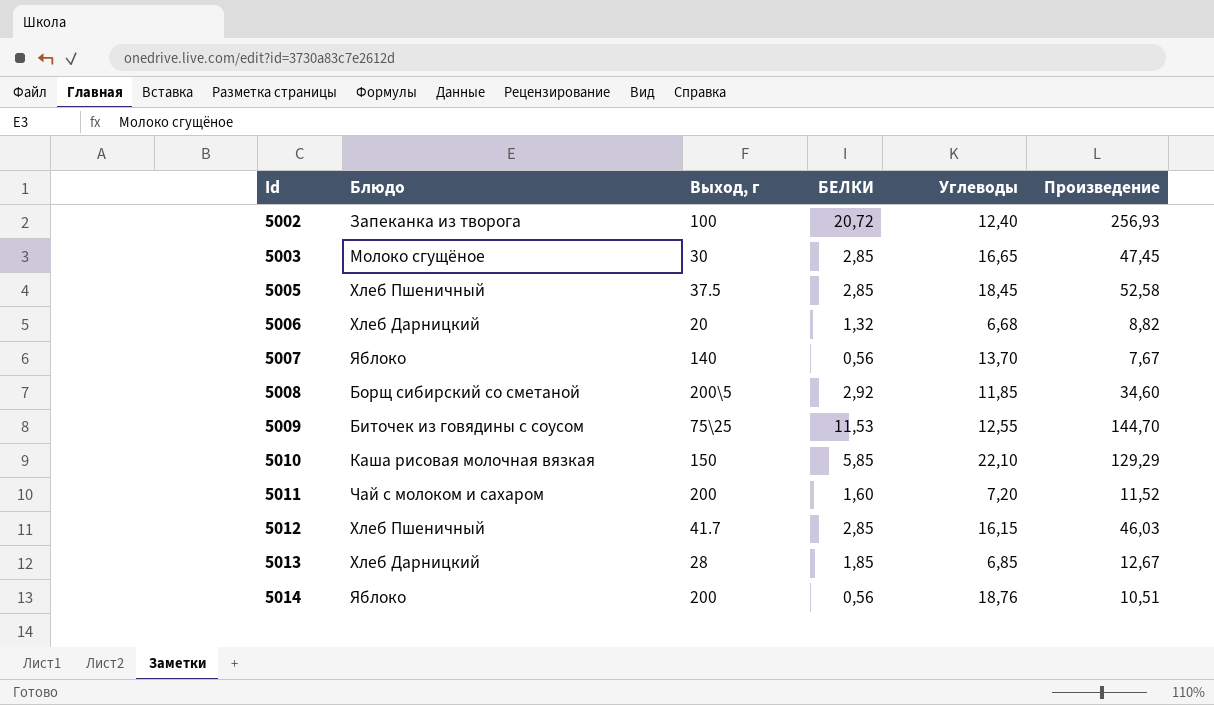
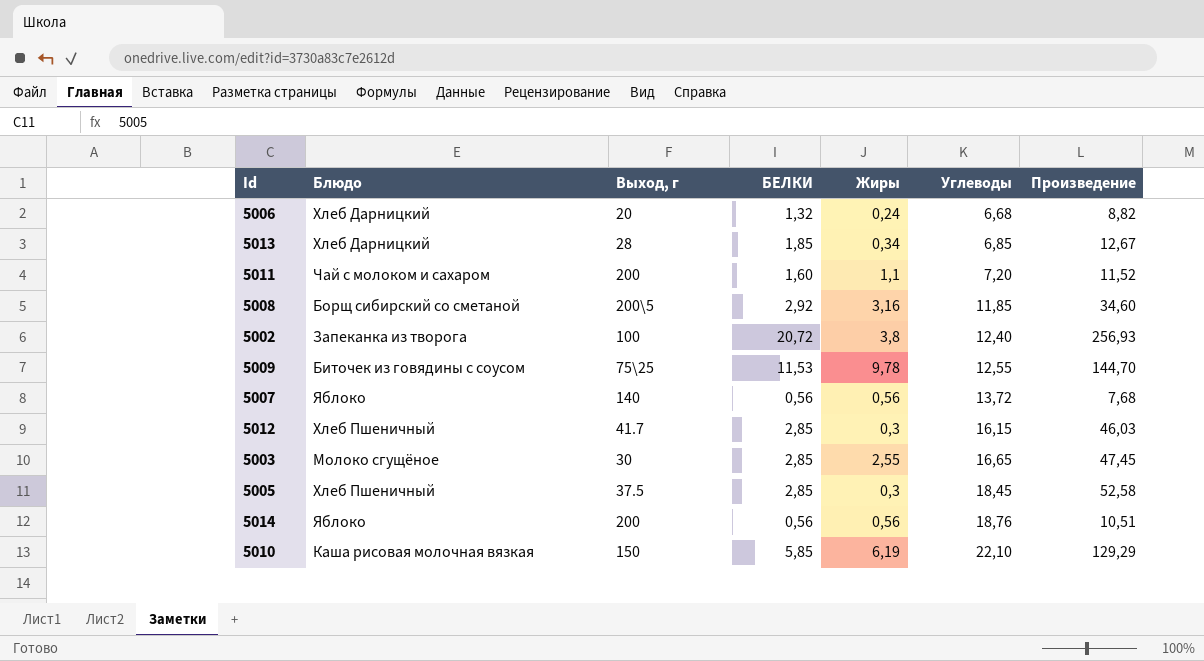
row order: Id ascending -> Углеводы ascending
column Жиры | position: none -> 5
5007 | Углеводы: 13,70 -> 13,72
5007 | Произведение: 7,67 -> 7,68

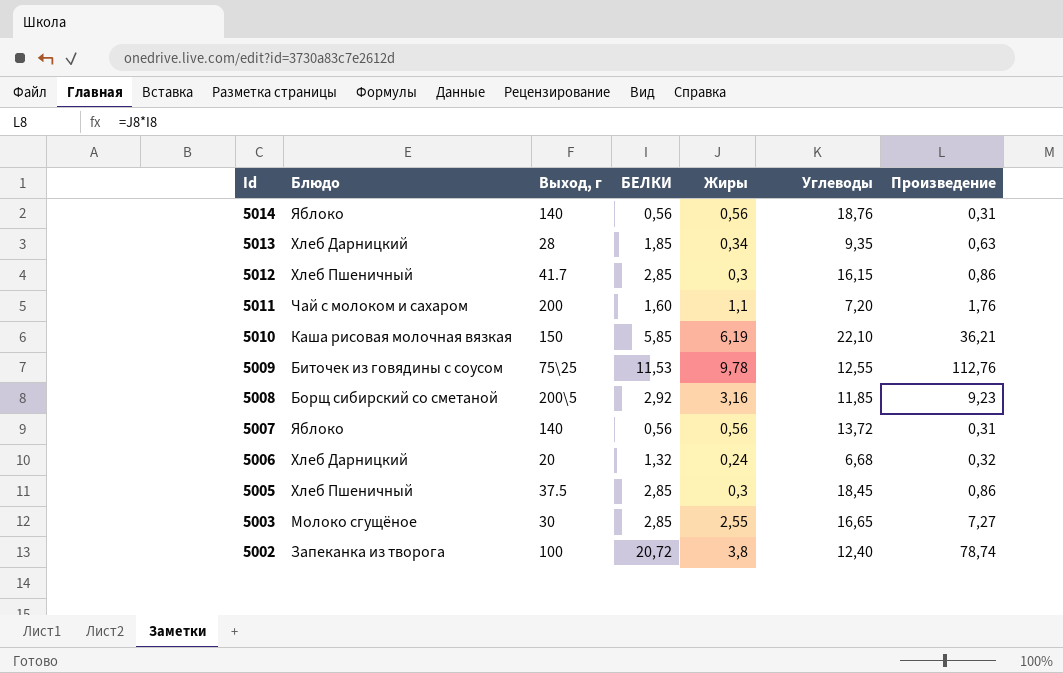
row order: Углеводы ascending -> Id descending
column Произведение | formula: [БЕЛКИ] * [Углеводы] -> [БЕЛКИ] * [Жиры]
5014 | Выход, г: 200 -> 140
5013 | Углеводы: 6,85 -> 9,35

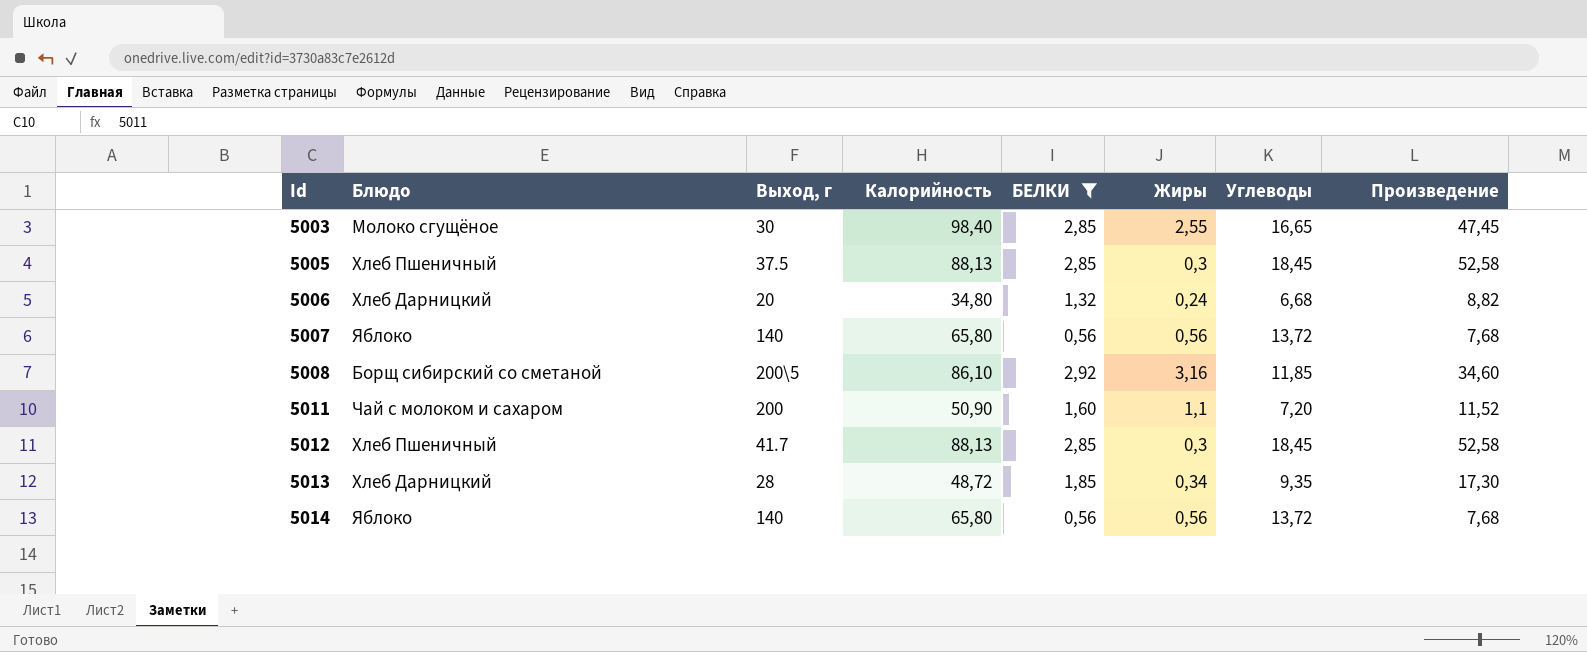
filter: none -> БЕЛКИ <= 2,92
row order: Id descending -> Id ascending
column Калорийность | position: none -> 4
column Произведение | formula: [БЕЛКИ] * [Жиры] -> [БЕЛКИ] * [Углеводы]
5012 | Углеводы: 16,15 -> 18,45
5014 | Углеводы: 18,76 -> 13,72

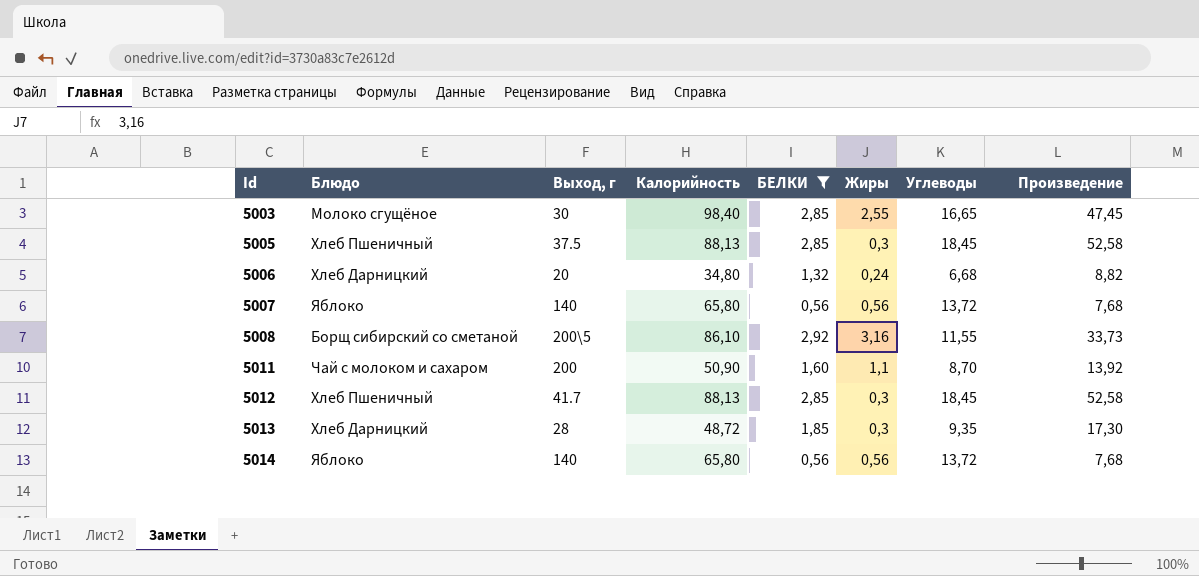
5008 | Углеводы: 11,85 -> 11,55
5008 | Произведение: 34,60 -> 33,73
5011 | Углеводы: 7,20 -> 8,70
5011 | Произведение: 11,52 -> 13,92
5013 | Жиры: 0,34 -> 0,3

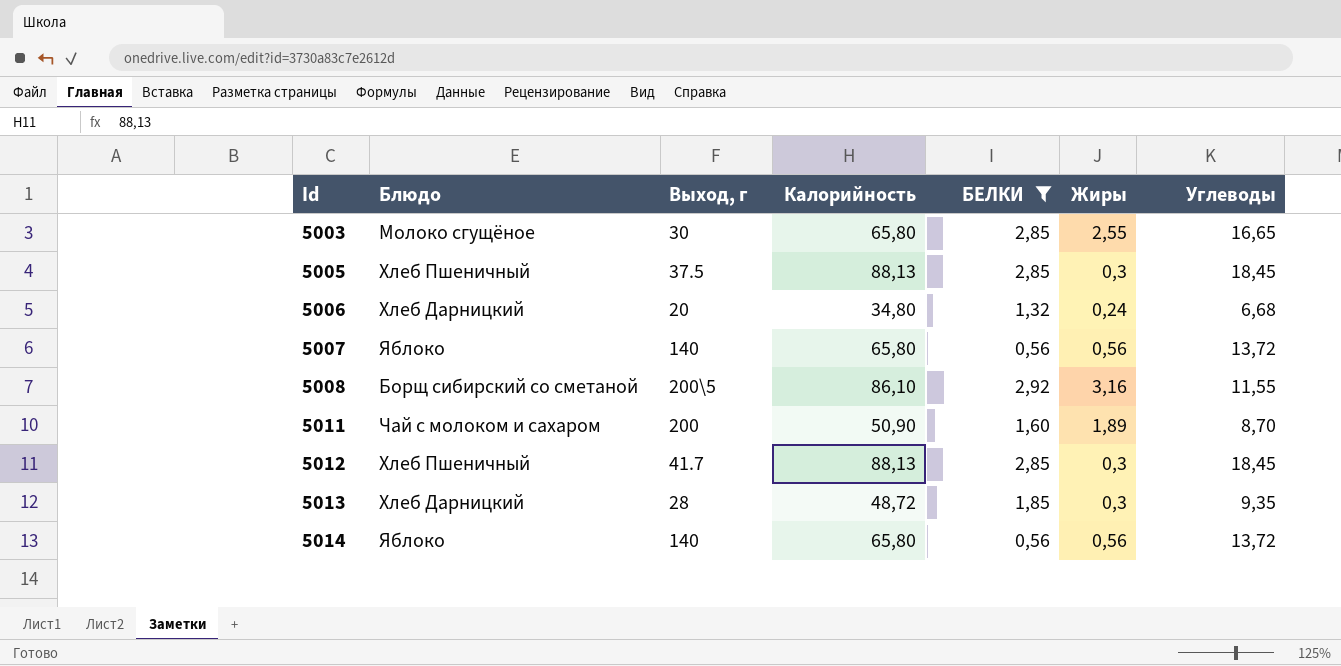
column Произведение | formula: [БЕЛКИ] * [Углеводы] -> none
5003 | Калорийность: 98,40 -> 65,80
5011 | Жиры: 1,1 -> 1,89

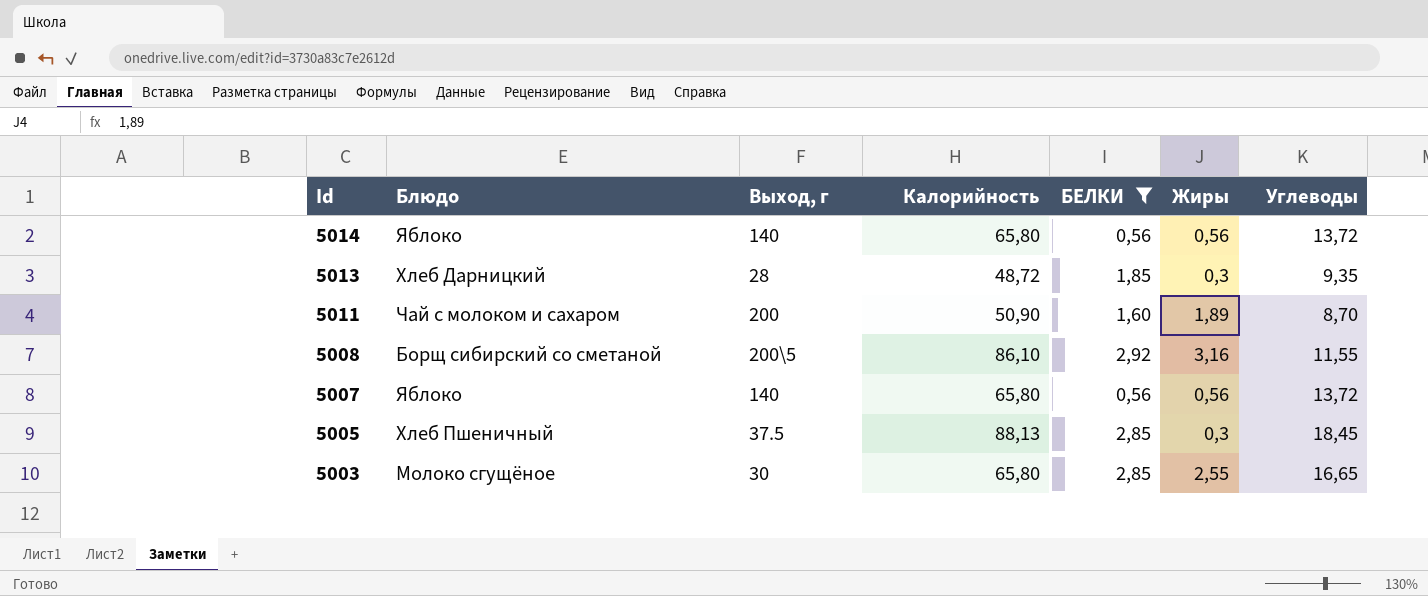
row order: Id ascending -> Id descending
row 5006: Хлеб Дарницкий | 20 | 34,80 | 1,32 | 0,24 | 6,68 -> none
row 5012: Хлеб Пшеничный | 41.7 | 88,13 | 2,85 | 0,3 | 18,45 -> none

